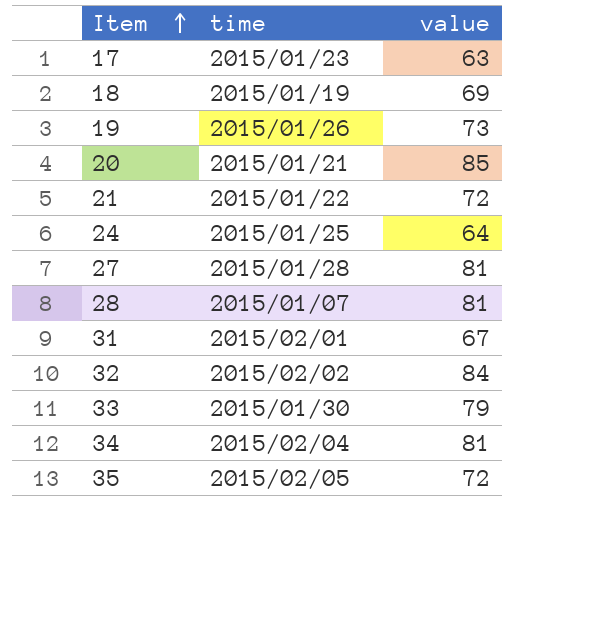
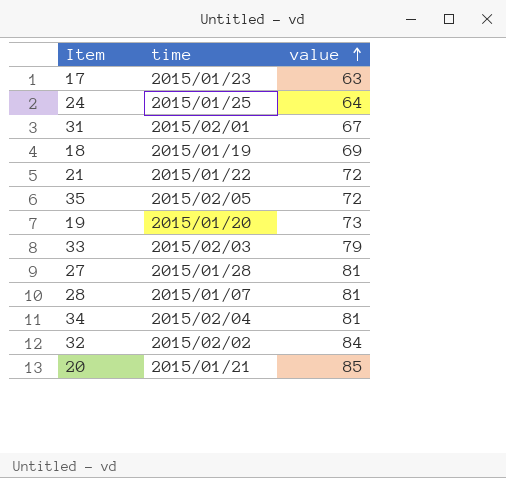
row order: Item ascending -> value ascending
19 | time: 2015/01/26 -> 2015/01/20
33 | time: 2015/01/30 -> 2015/02/03

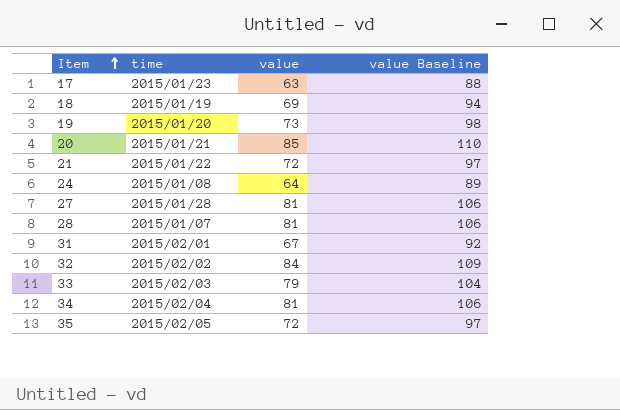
row order: value ascending -> Item ascending
column value Baseline | formula: none -> [value] + 25
24 | time: 2015/01/25 -> 2015/01/08

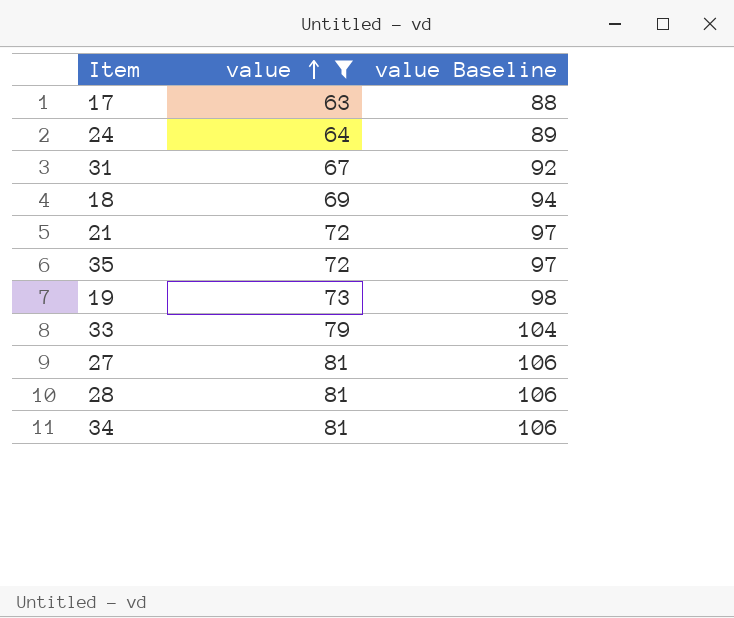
filter: none -> value <= 81
row order: Item ascending -> value ascending
column time | position: 2 -> none

